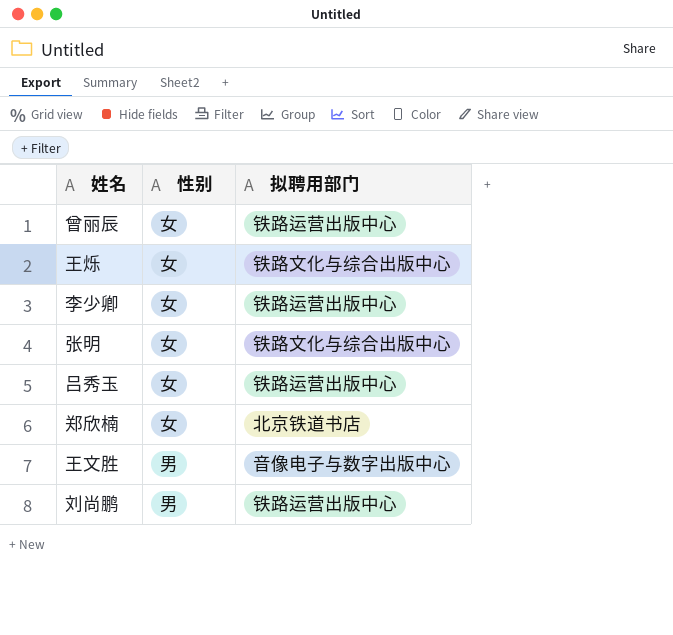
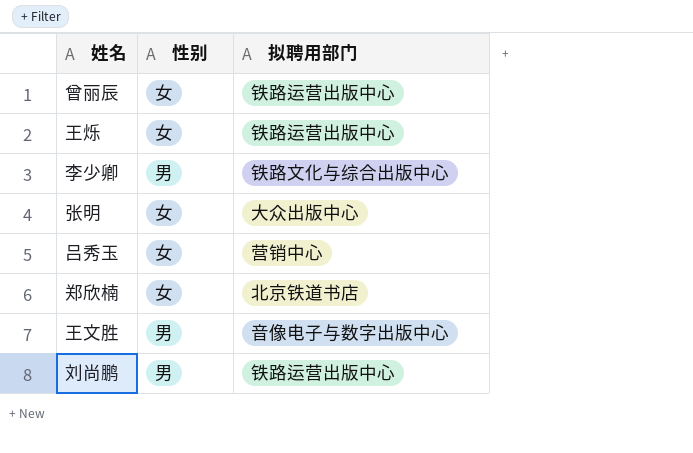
王烁 | 拟聘用部门: 铁路文化与综合出版中心 -> 铁路运营出版中心
李少卿 | 性别: 女 -> 男
李少卿 | 拟聘用部门: 铁路运营出版中心 -> 铁路文化与综合出版中心
张明 | 拟聘用部门: 铁路文化与综合出版中心 -> 大众出版中心
吕秀玉 | 拟聘用部门: 铁路运营出版中心 -> 营销中心

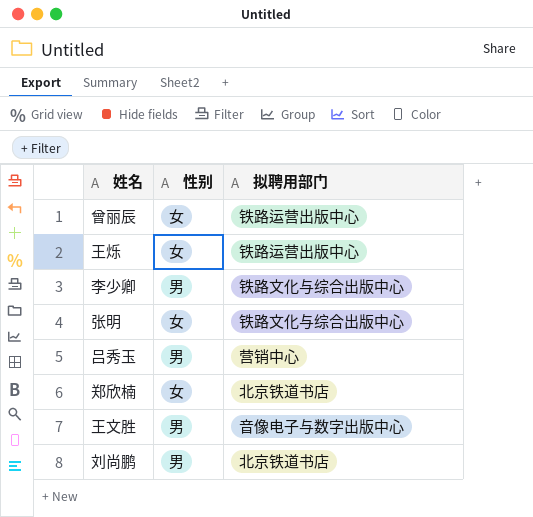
张明 | 拟聘用部门: 大众出版中心 -> 铁路文化与综合出版中心
吕秀玉 | 性别: 女 -> 男
刘尚鹏 | 拟聘用部门: 铁路运营出版中心 -> 北京铁道书店

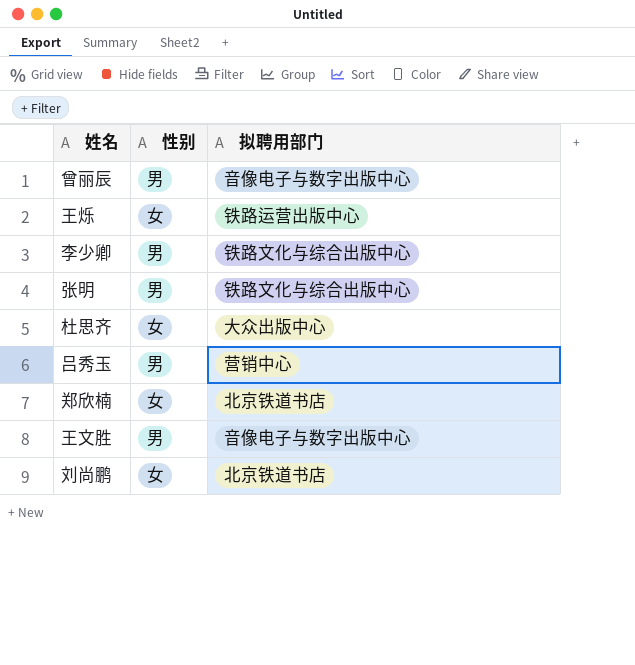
曾丽辰 | 性别: 女 -> 男
曾丽辰 | 拟聘用部门: 铁路运营出版中心 -> 音像电子与数字出版中心
张明 | 性别: 女 -> 男
row 杜思齐: none -> 女 | 大众出版中心
刘尚鹏 | 性别: 男 -> 女

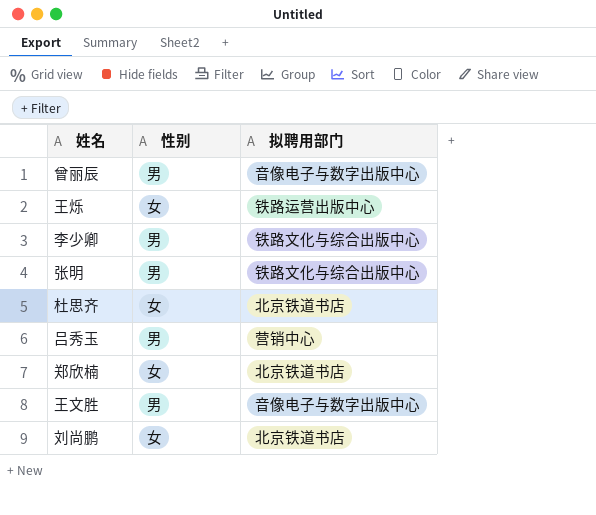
杜思齐 | 拟聘用部门: 大众出版中心 -> 北京铁道书店

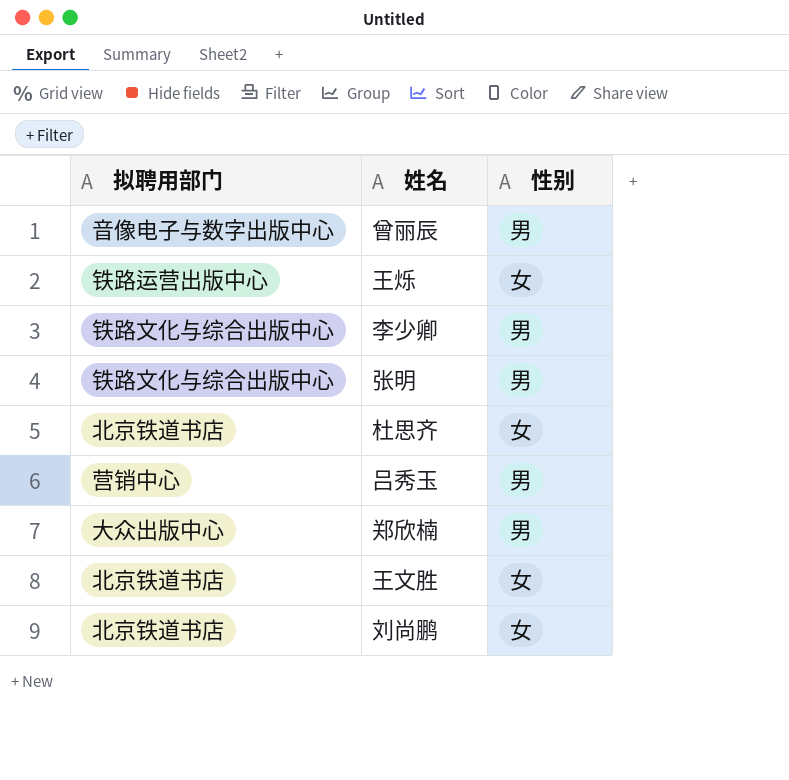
column 拟聘用部门 | position: 3 -> 1
郑欣楠 | 拟聘用部门: 北京铁道书店 -> 大众出版中心
郑欣楠 | 性别: 女 -> 男
王文胜 | 拟聘用部门: 音像电子与数字出版中心 -> 北京铁道书店
王文胜 | 性别: 男 -> 女

